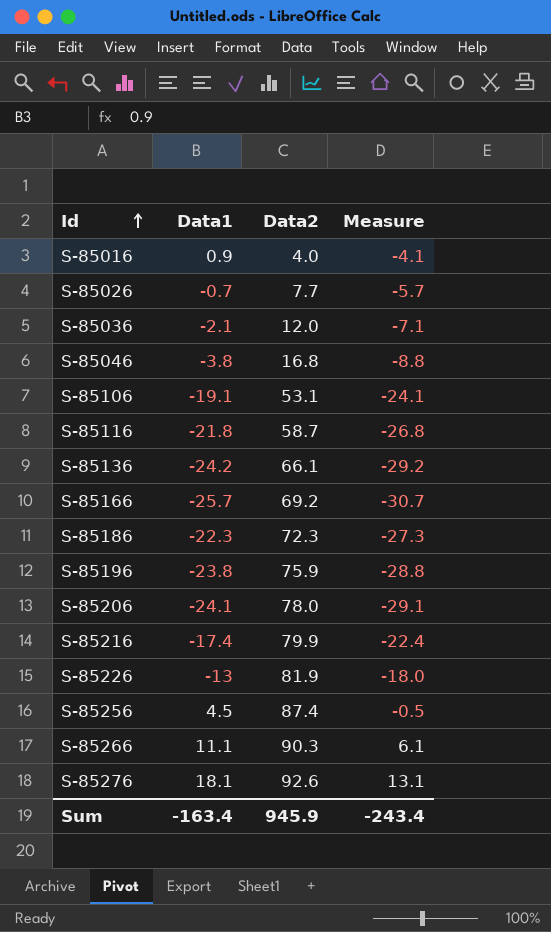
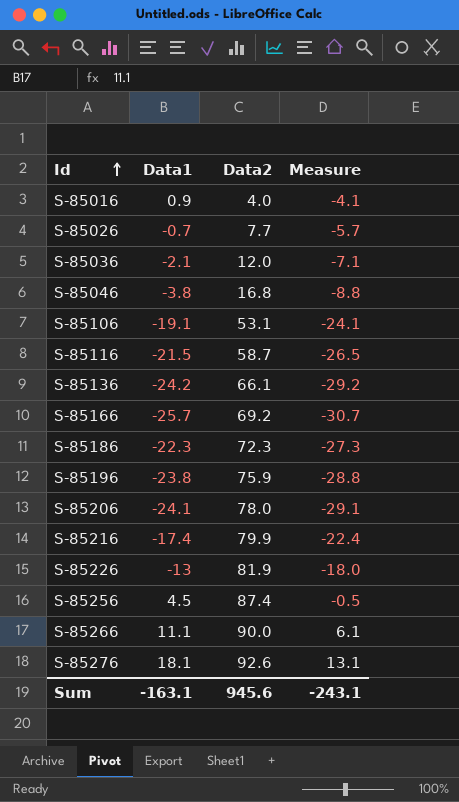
S-85116 | Data1: -21.8 -> -21.5
S-85116 | Measure: -26.8 -> -26.5
S-85266 | Data2: 90.3 -> 90.0
Sum | Data1: -163.4 -> -163.1
Sum | Data2: 945.9 -> 945.6
Sum | Measure: -243.4 -> -243.1

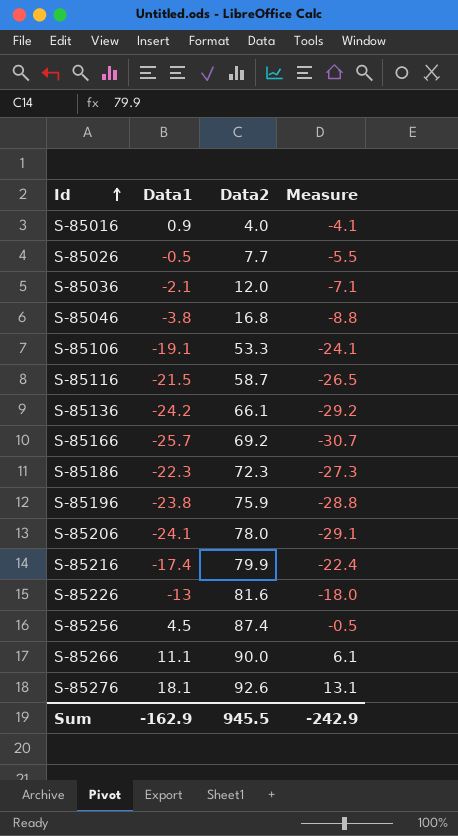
S-85026 | Data1: -0.7 -> -0.5
S-85026 | Measure: -5.7 -> -5.5
S-85106 | Data2: 53.1 -> 53.3
S-85226 | Data2: 81.9 -> 81.6
Sum | Data1: -163.1 -> -162.9
Sum | Data2: 945.6 -> 945.5
Sum | Measure: -243.1 -> -242.9

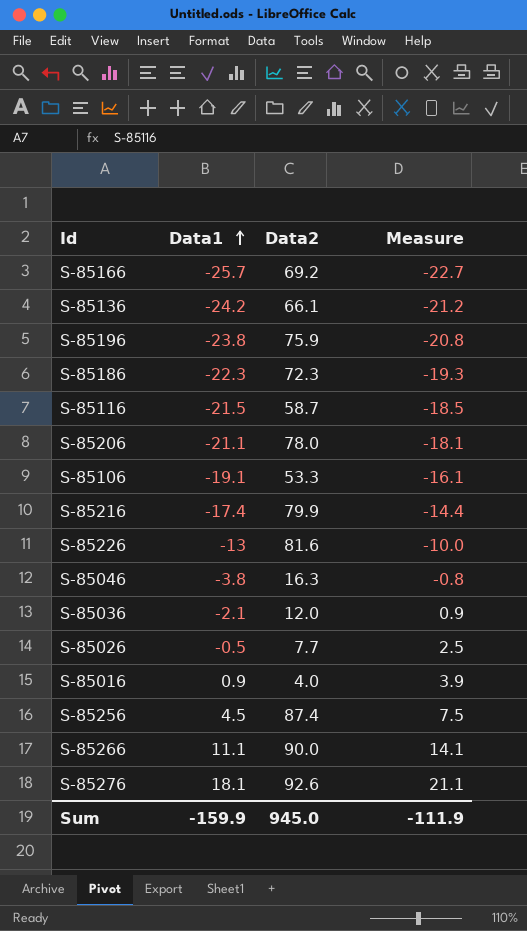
row order: Id ascending -> Data1 ascending
column Measure | formula: [Data1] - 5 -> [Data1] + 3
S-85206 | Data1: -24.1 -> -21.1
S-85046 | Data2: 16.8 -> 16.3
Sum | Data1: -162.9 -> -159.9
Sum | Data2: 945.5 -> 945.0
Sum | Measure: -242.9 -> -111.9

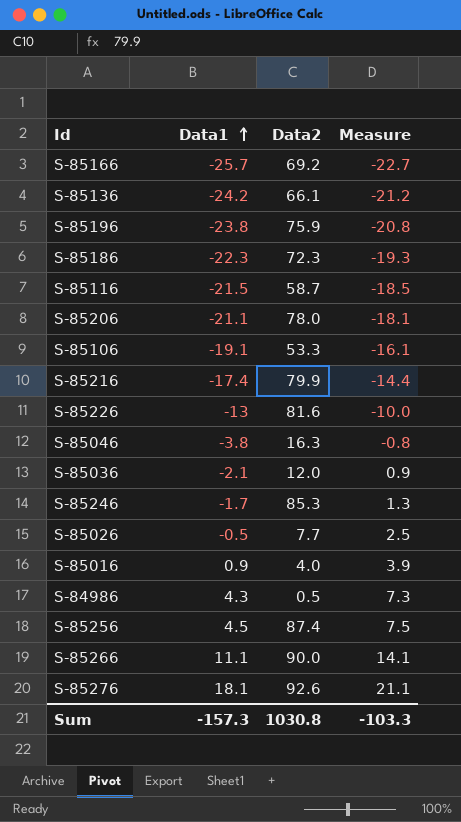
row S-85246: none -> -1.7 | 85.3 | 1.3
row S-84986: none -> 4.3 | 0.5 | 7.3
Sum | Data1: -159.9 -> -157.3
Sum | Data2: 945.0 -> 1030.8
Sum | Measure: -111.9 -> -103.3

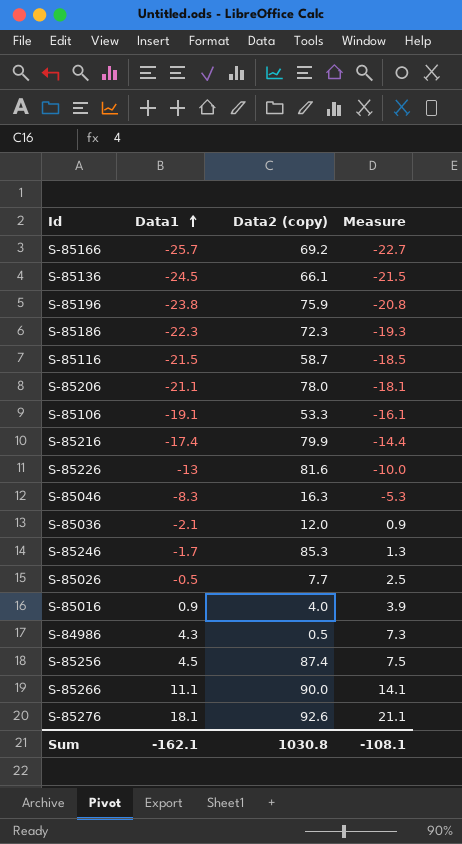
column name: Data2 -> Data2 (copy)
S-85136 | Data1: -24.2 -> -24.5
S-85136 | Measure: -21.2 -> -21.5
S-85046 | Data1: -3.8 -> -8.3
S-85046 | Measure: -0.8 -> -5.3
Sum | Data1: -157.3 -> -162.1
Sum | Measure: -103.3 -> -108.1

